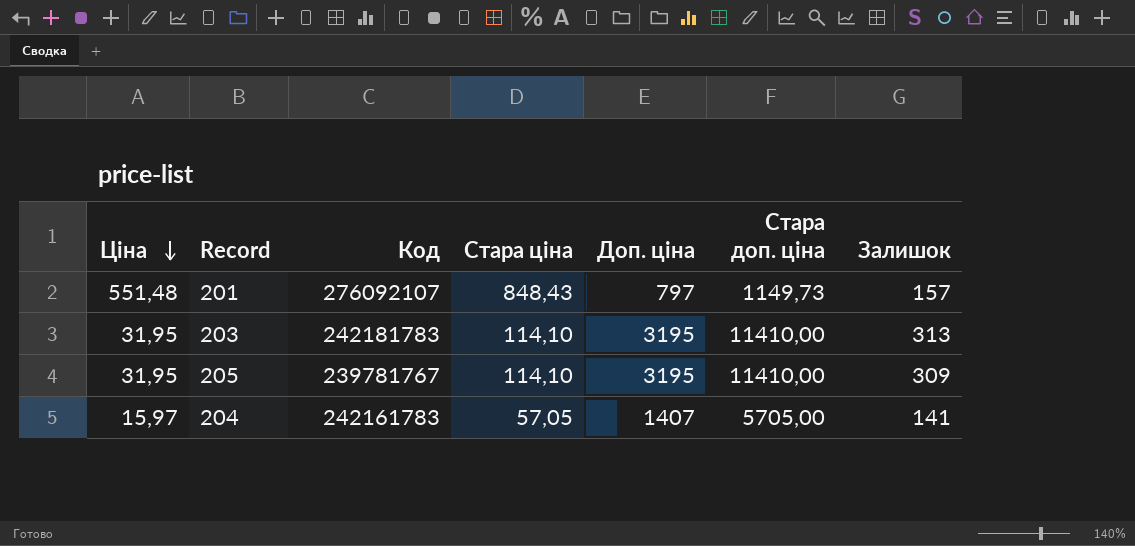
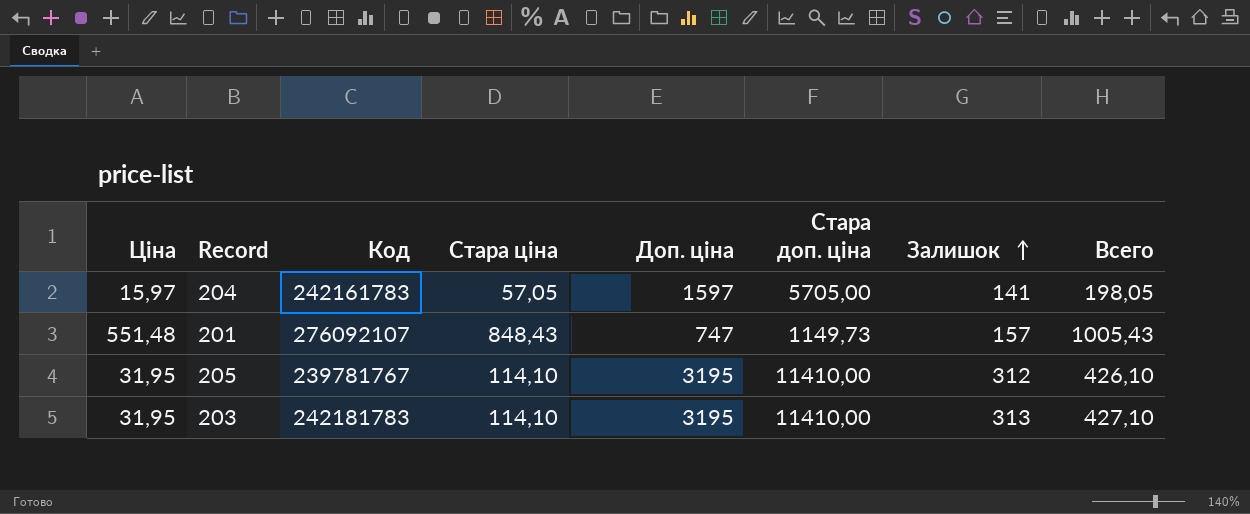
row order: Ціна descending -> Залишок ascending
column Всего | formula: none -> [Стара ціна] + [Залишок]
204 | Доп. ціна: 1407 -> 1597
201 | Доп. ціна: 797 -> 747
205 | Залишок: 309 -> 312

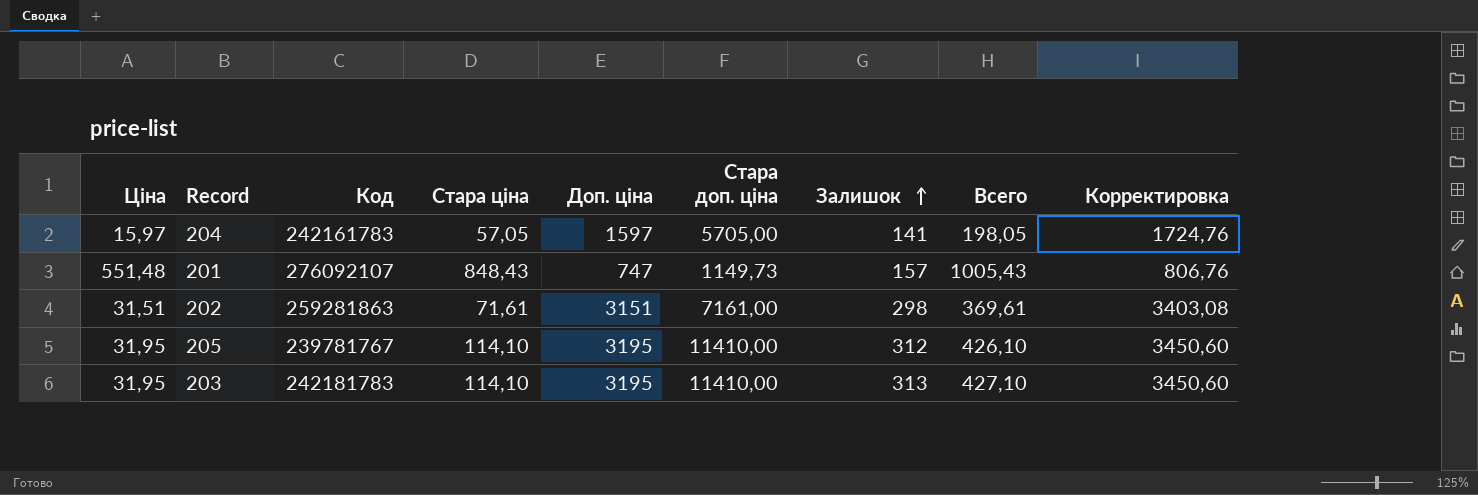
column Корректировка | formula: none -> [Доп. ціна] * 1,08
row 202: none -> 31,51 | 259281863 | 71,61 | 3151 | 7161,00 | 298 | 369,61 | 3403,08

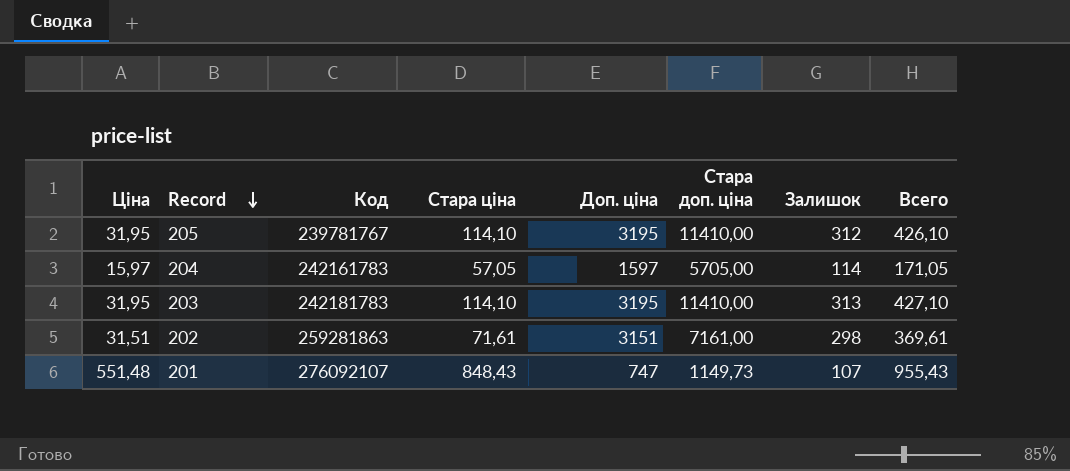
row order: Залишок ascending -> Record descending
column Корректировка | formula: [Доп. ціна] * 1,08 -> none
204 | Залишок: 141 -> 114
204 | Всего: 198,05 -> 171,05
201 | Залишок: 157 -> 107
201 | Всего: 1005,43 -> 955,43

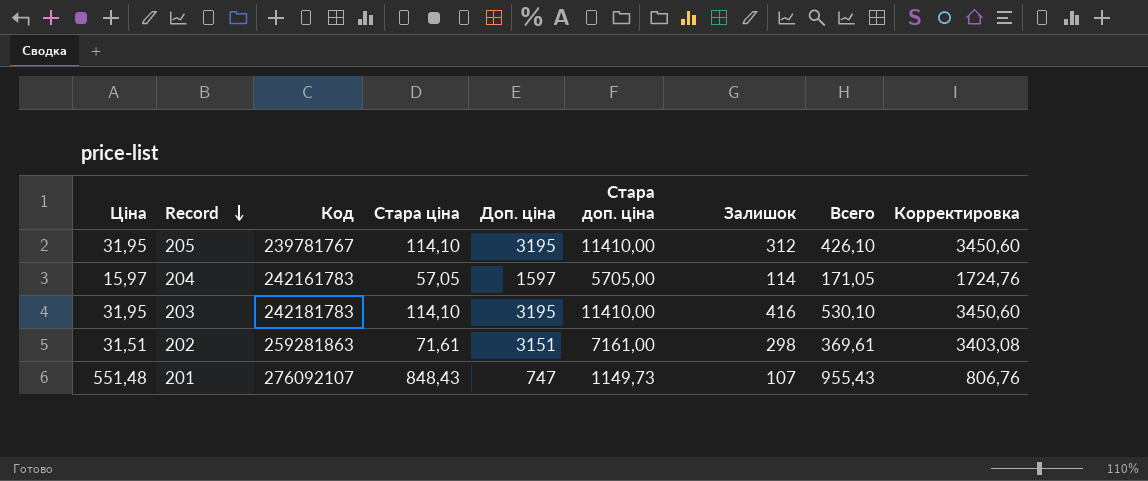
column Корректировка | formula: none -> [Доп. ціна] * 1,08
203 | Залишок: 313 -> 416
203 | Всего: 427,10 -> 530,10

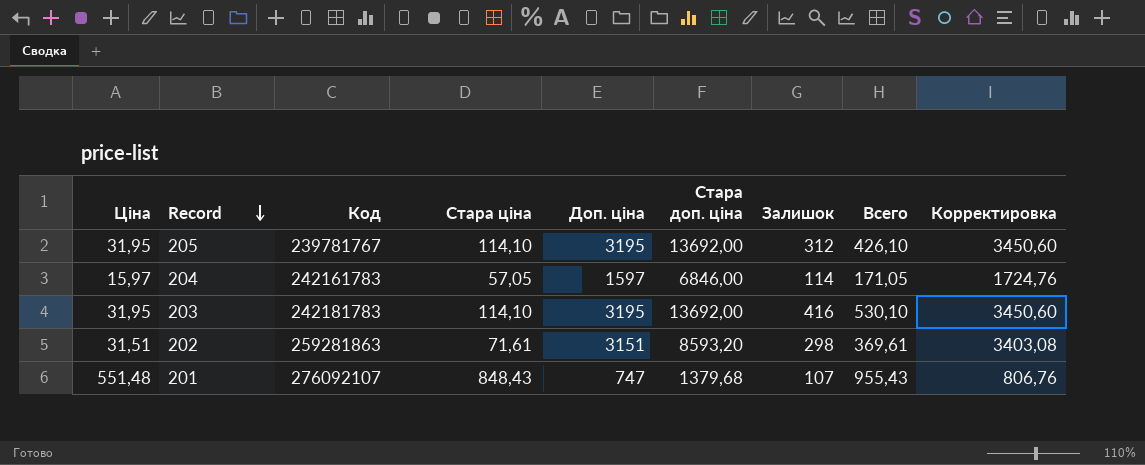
205 | Стара доп. ціна: 11410,00 -> 13692,00
204 | Стара доп. ціна: 5705,00 -> 6846,00
203 | Стара доп. ціна: 11410,00 -> 13692,00
202 | Стара доп. ціна: 7161,00 -> 8593,20
201 | Стара доп. ціна: 1149,73 -> 1379,68

